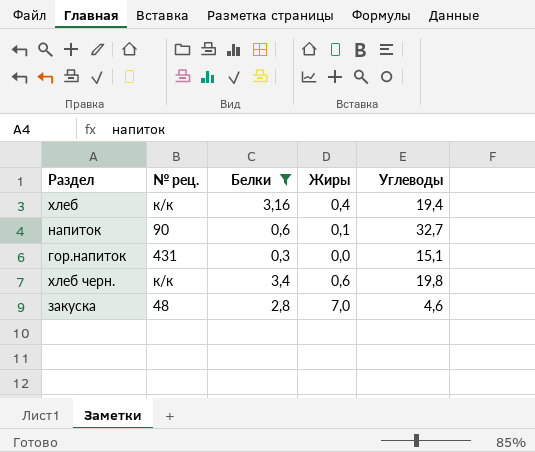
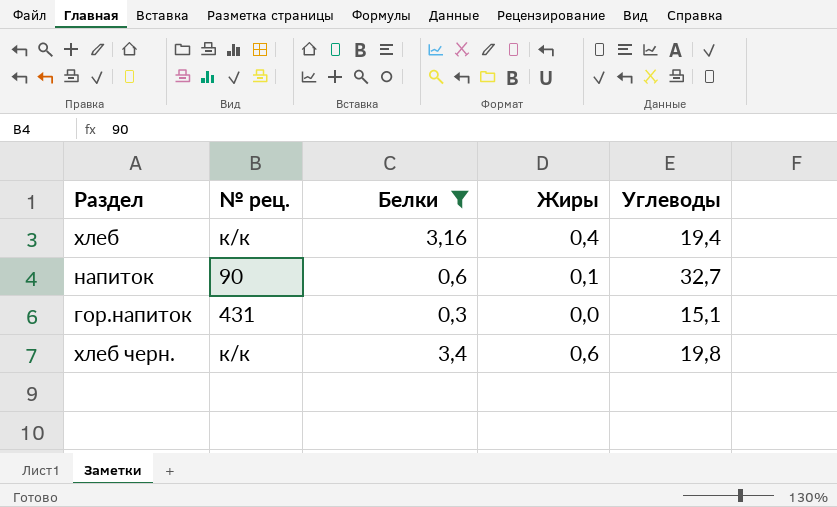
row закуска: 48 | 2,8 | 7,0 | 4,6 -> none

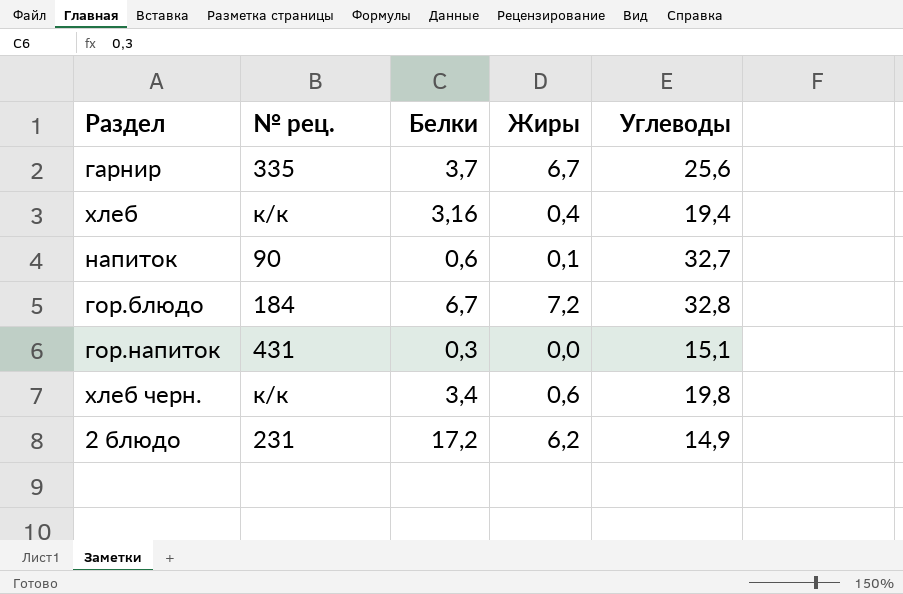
filter: Белки <= 3,4 -> none

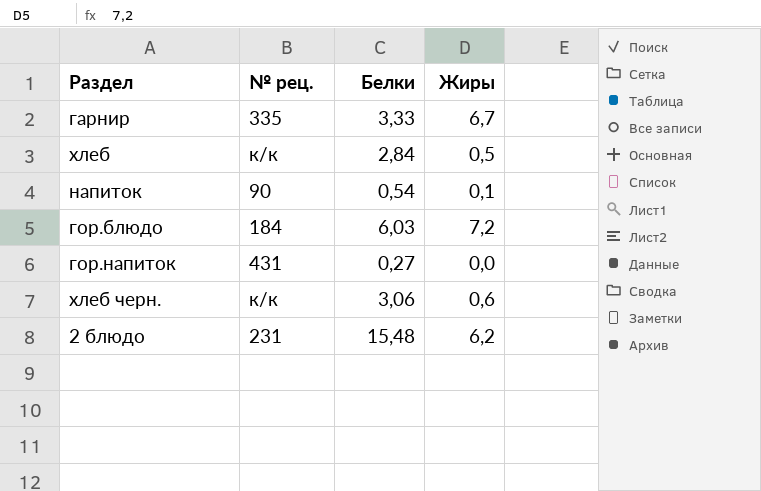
column Углеводы | position: 5 -> none
гарнир | Белки: 3,7 -> 3,33
хлеб | Белки: 3,16 -> 2,84
хлеб | Жиры: 0,4 -> 0,5
напиток | Белки: 0,6 -> 0,54
гор.блюдо | Белки: 6,7 -> 6,03
гор.напиток | Белки: 0,3 -> 0,27
хлеб черн. | Белки: 3,4 -> 3,06
2 блюдо | Белки: 17,2 -> 15,48

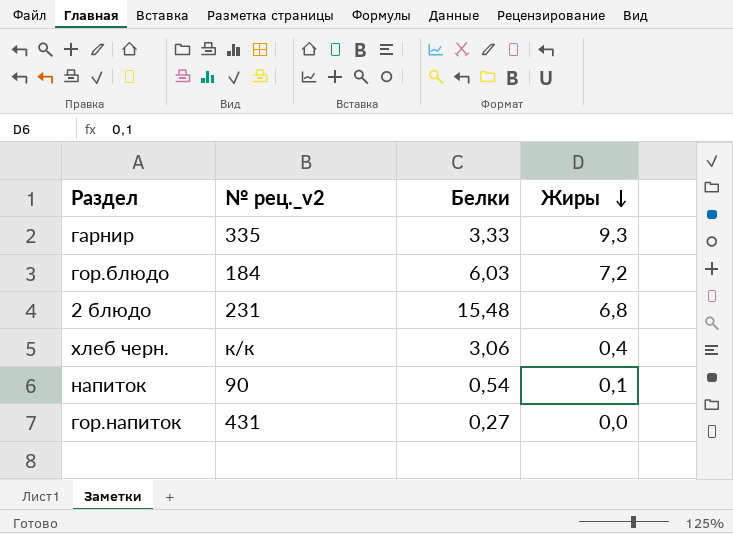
row order: none -> Жиры descending
column name: № рец. -> № рец._v2
row хлеб: к/к | 2,84 | 0,5 -> none
гарнир | Жиры: 6,7 -> 9,3
2 блюдо | Жиры: 6,2 -> 6,8
хлеб черн. | Жиры: 0,6 -> 0,4

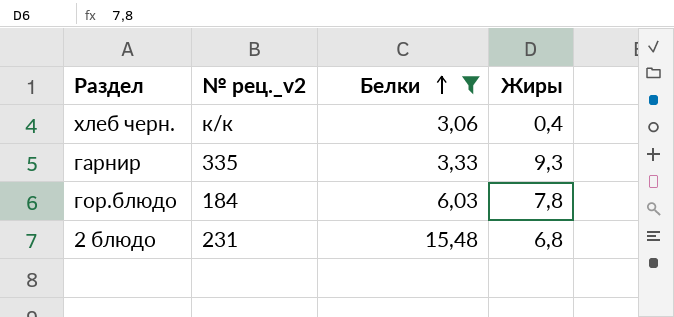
filter: none -> Белки >= 3,06
row order: Жиры descending -> Белки ascending
гор.блюдо | Жиры: 7,2 -> 7,8

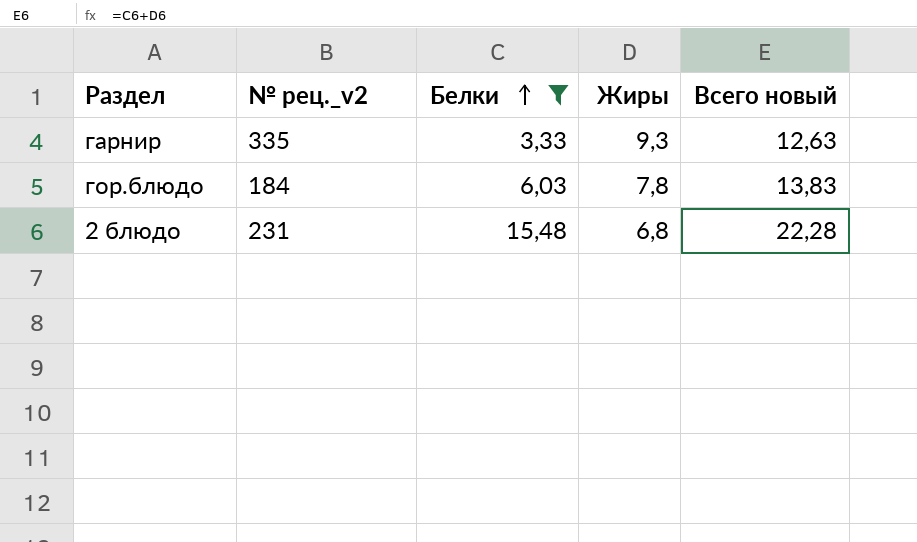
column Всего новый | formula: none -> [Белки] + [Жиры]
row хлеб черн.: к/к | 3,06 | 0,4 -> none

